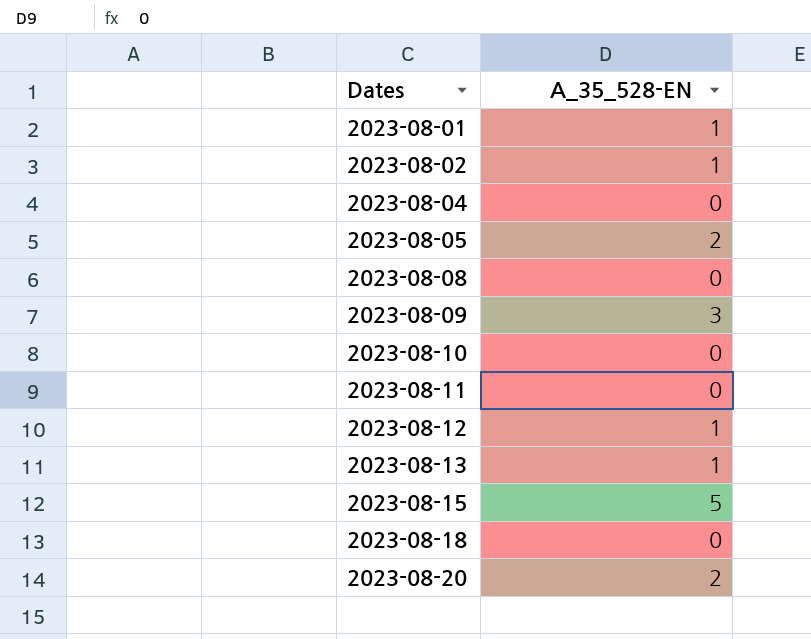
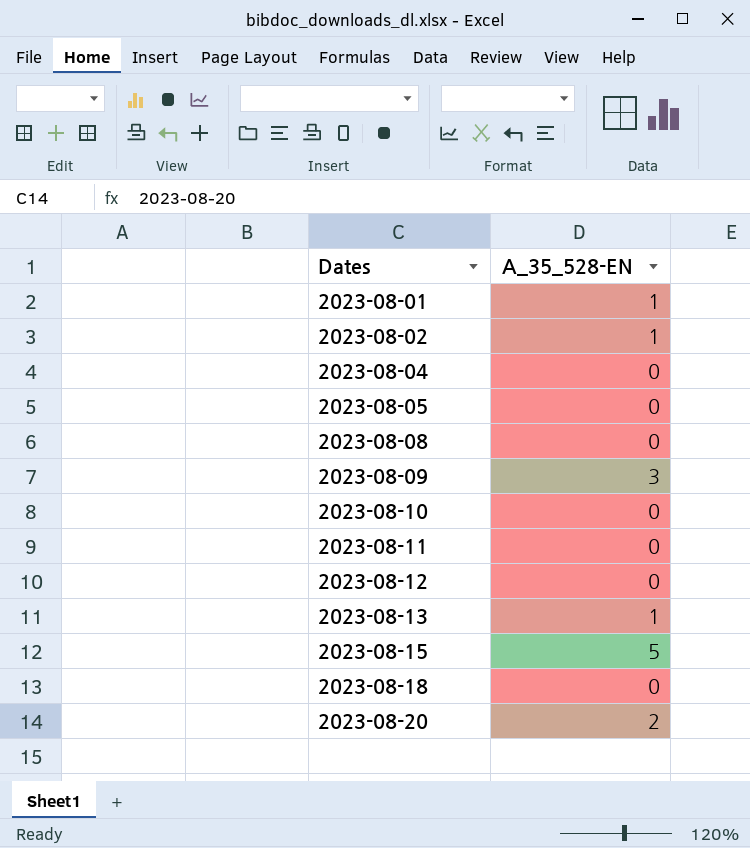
2023-08-05 | A_35_528-EN: 2 -> 0
2023-08-12 | A_35_528-EN: 1 -> 0

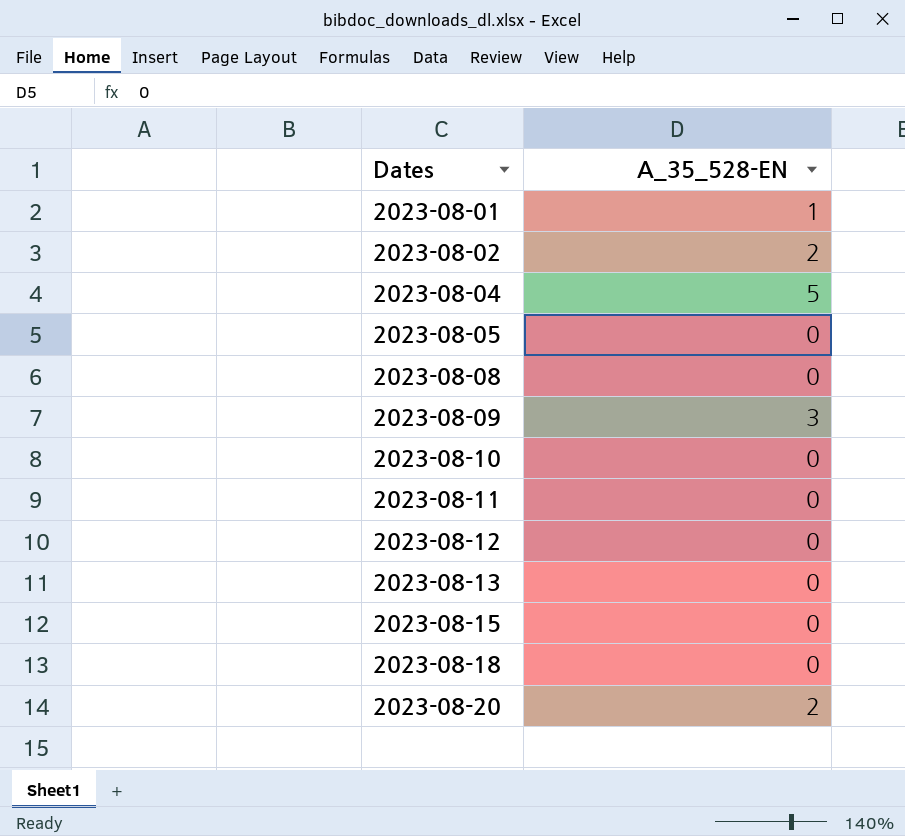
2023-08-02 | A_35_528-EN: 1 -> 2
2023-08-04 | A_35_528-EN: 0 -> 5
2023-08-13 | A_35_528-EN: 1 -> 0
2023-08-15 | A_35_528-EN: 5 -> 0

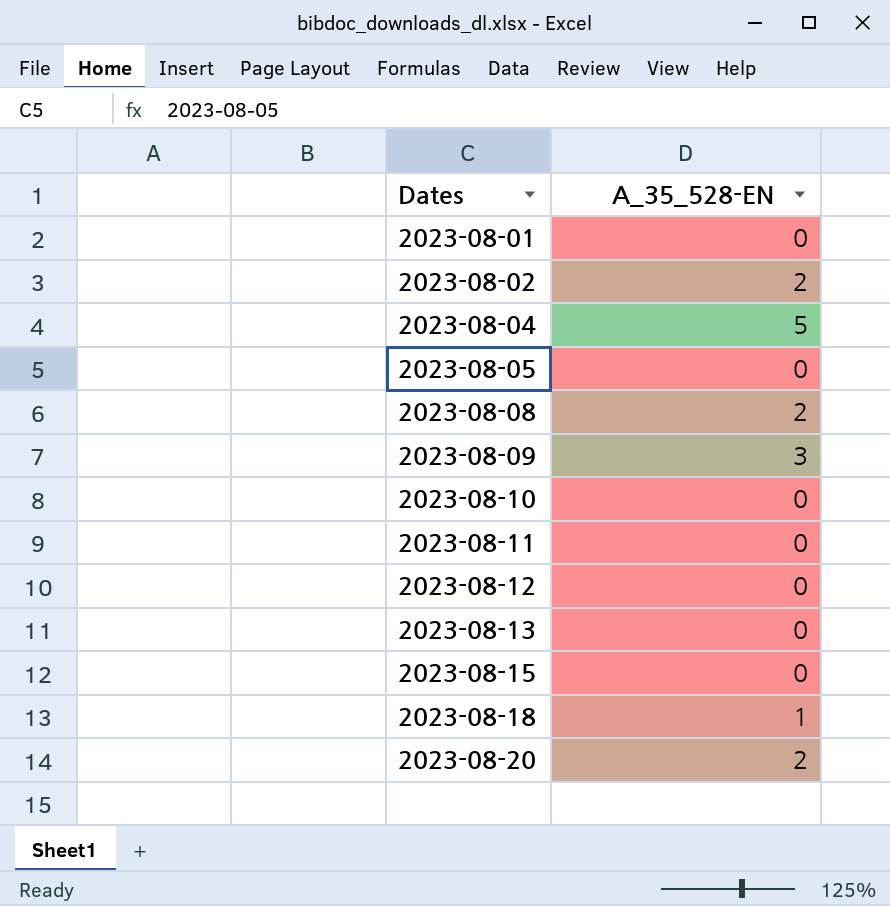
2023-08-01 | A_35_528-EN: 1 -> 0
2023-08-08 | A_35_528-EN: 0 -> 2
2023-08-18 | A_35_528-EN: 0 -> 1

